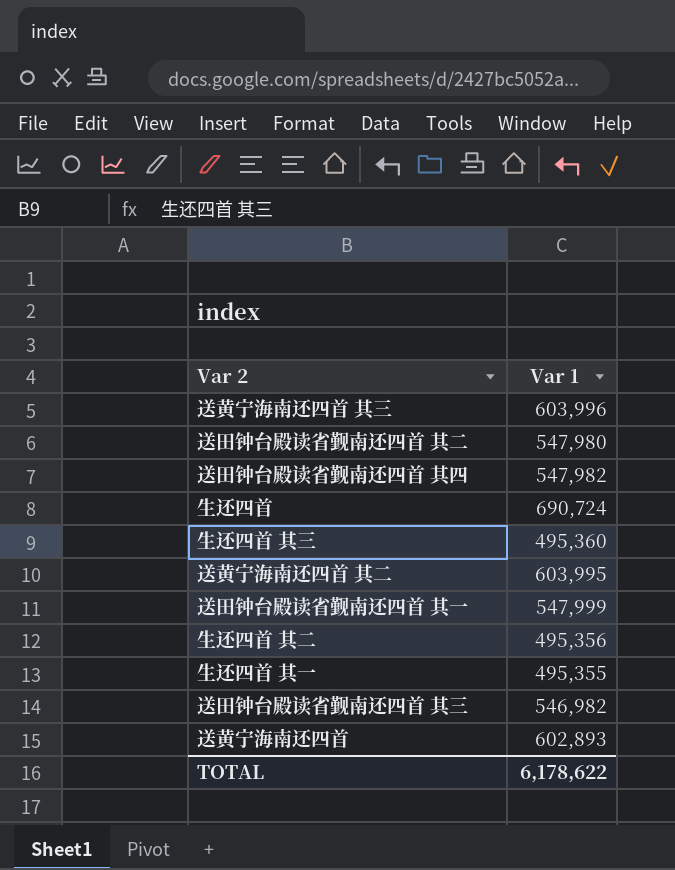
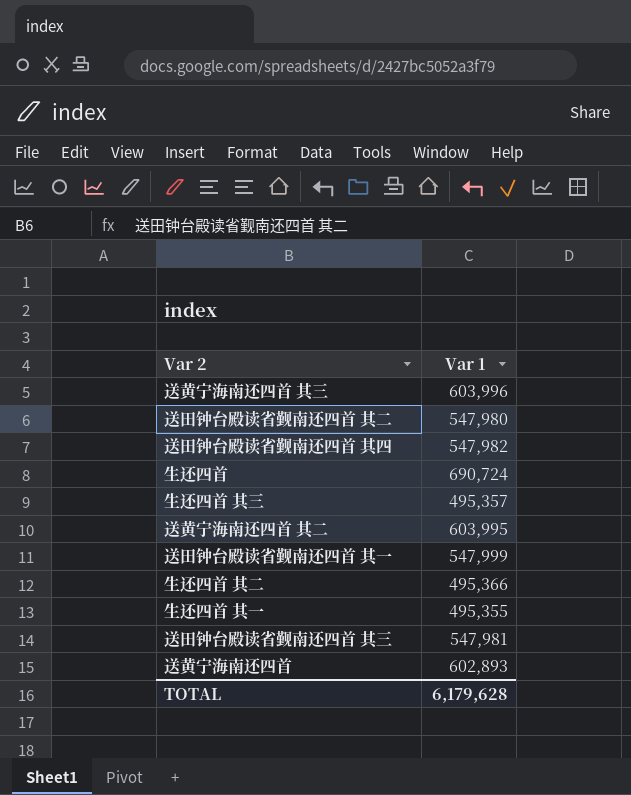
生还四首 其三 | Var 1: 495,360 -> 495,357
生还四首 其二 | Var 1: 495,356 -> 495,366
送田钟台殿读省觐南还四首 其三 | Var 1: 546,982 -> 547,981
TOTAL | Var 1: 6,178,622 -> 6,179,628

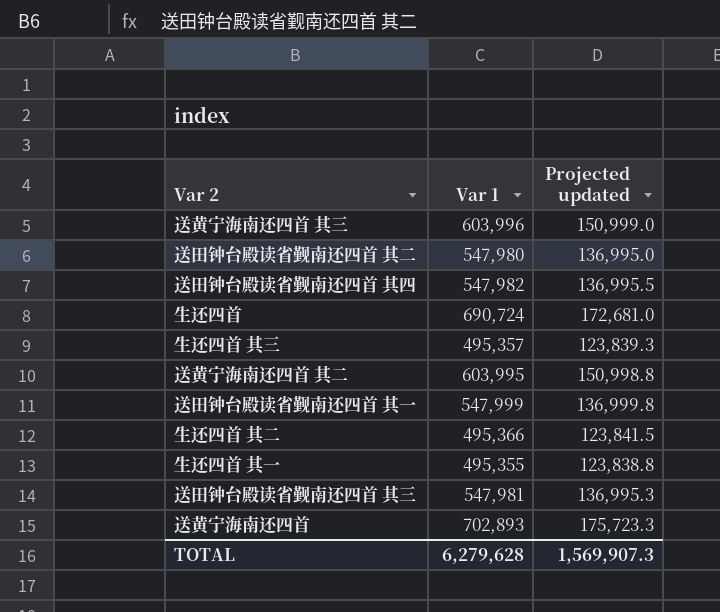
column Projected updated | formula: none -> [Var 1] * 0.25
送黄宁海南还四首 | Var 1: 602,893 -> 702,893
TOTAL | Var 1: 6,179,628 -> 6,279,628

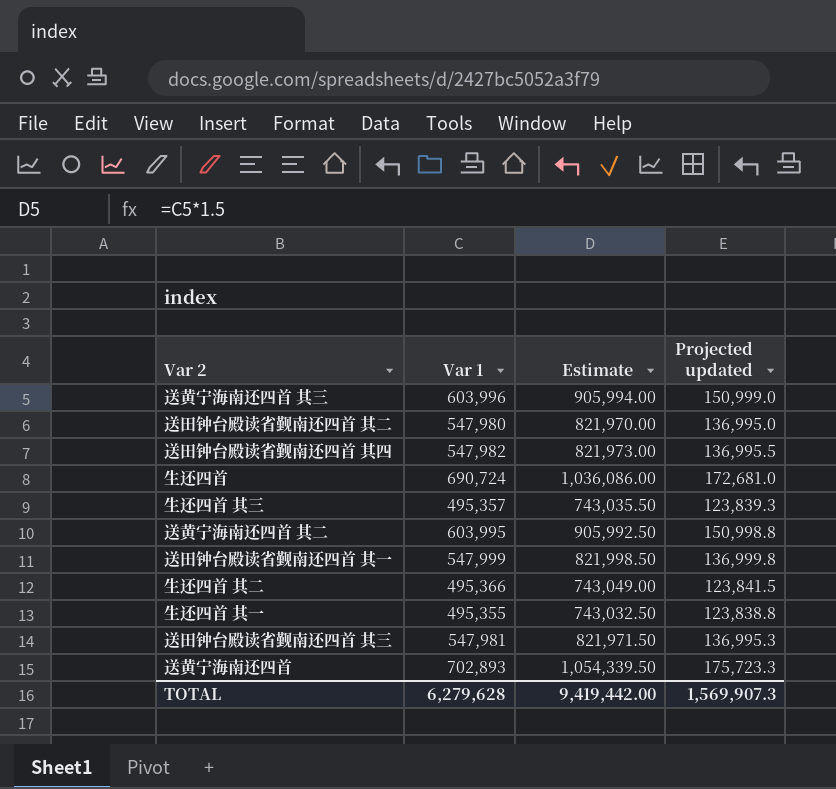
column Estimate | formula: none -> [Var 1] * 1.5

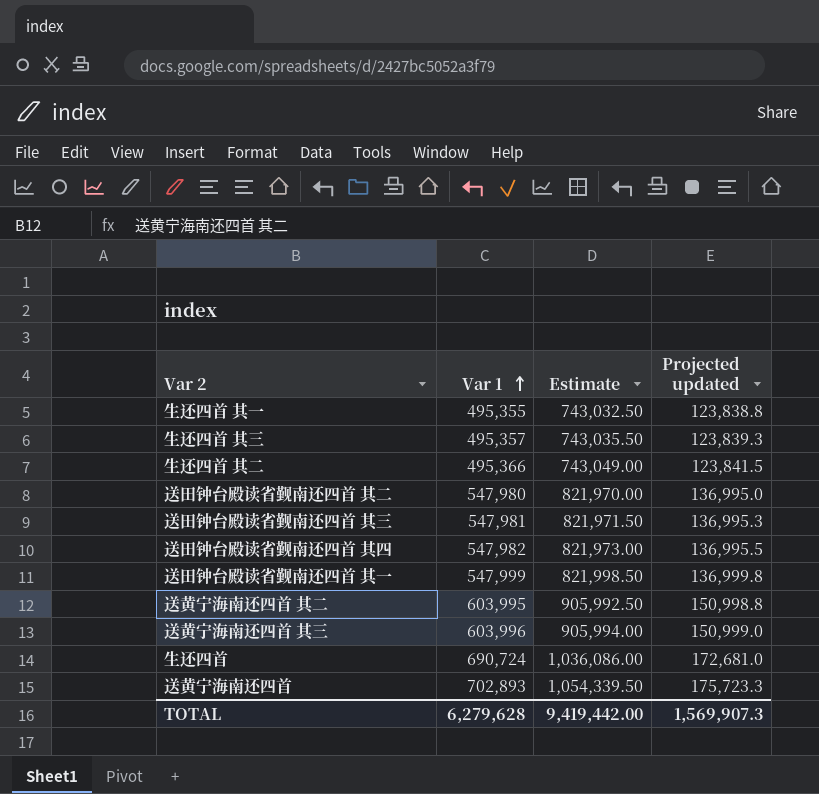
row order: none -> Var 1 ascending

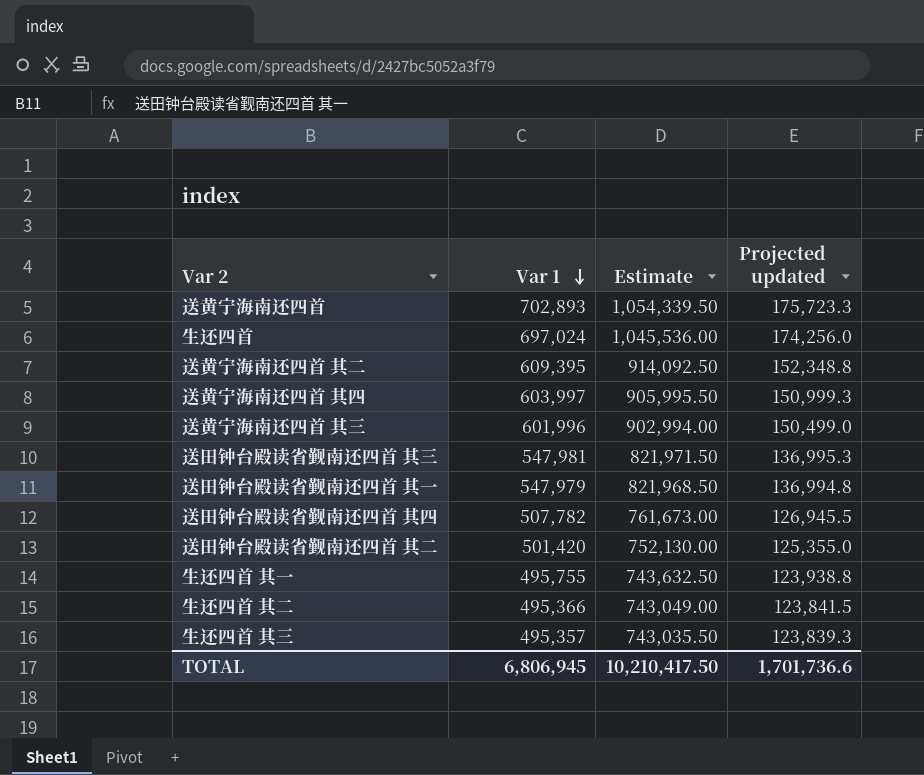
row order: Var 1 ascending -> Var 1 descending
生还四首 | Var 1: 690,724 -> 697,024
生还四首 | Estimate: 1,036,086.00 -> 1,045,536.00
生还四首 | Projected updated: 172,681.0 -> 174,256.0
送黄宁海南还四首 其二 | Var 1: 603,995 -> 609,395
送黄宁海南还四首 其二 | Estimate: 905,992.50 -> 914,092.50
送黄宁海南还四首 其二 | Projected updated: 150,998.8 -> 152,348.8
row 送黄宁海南还四首 其四: none -> 603,997 | 905,995.50 | 150,999.3
送黄宁海南还四首 其三 | Var 1: 603,996 -> 601,996
送黄宁海南还四首 其三 | Estimate: 905,994.00 -> 902,994.00
送黄宁海南还四首 其三 | Projected updated: 150,999.0 -> 150,499.0
送田钟台殿读省觐南还四首 其一 | Var 1: 547,999 -> 547,979
送田钟台殿读省觐南还四首 其一 | Estimate: 821,998.50 -> 821,968.50
送田钟台殿读省觐南还四首 其一 | Projected updated: 136,999.8 -> 136,994.8
送田钟台殿读省觐南还四首 其四 | Var 1: 547,982 -> 507,782
送田钟台殿读省觐南还四首 其四 | Estimate: 821,973.00 -> 761,673.00
送田钟台殿读省觐南还四首 其四 | Projected updated: 136,995.5 -> 126,945.5
送田钟台殿读省觐南还四首 其二 | Var 1: 547,980 -> 501,420
送田钟台殿读省觐南还四首 其二 | Estimate: 821,970.00 -> 752,130.00
送田钟台殿读省觐南还四首 其二 | Projected updated: 136,995.0 -> 125,355.0
生还四首 其一 | Var 1: 495,355 -> 495,755
生还四首 其一 | Estimate: 743,032.50 -> 743,632.50
生还四首 其一 | Projected updated: 123,838.8 -> 123,938.8
TOTAL | Var 1: 6,279,628 -> 6,806,945
TOTAL | Estimate: 9,419,442.00 -> 10,210,417.50
TOTAL | Projected updated: 1,569,907.3 -> 1,701,736.6

